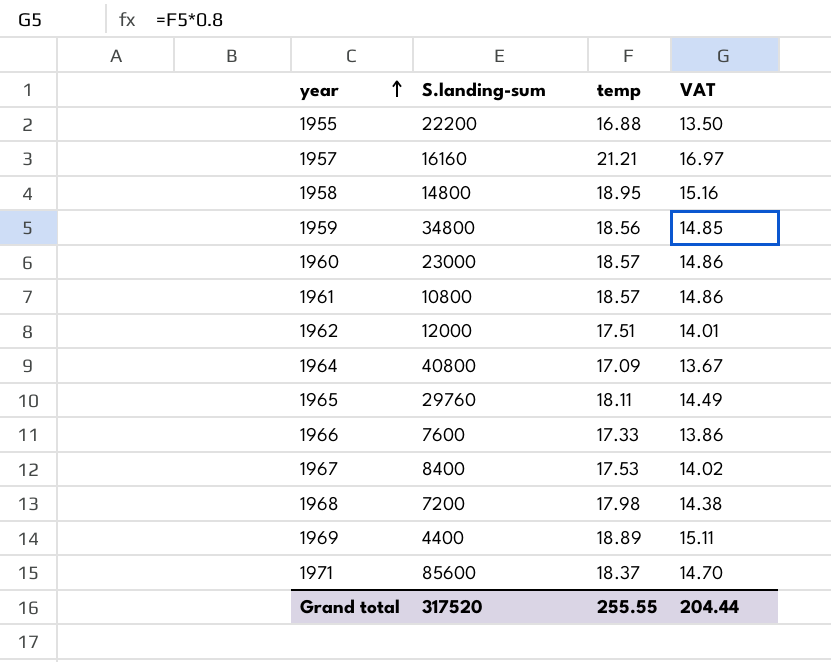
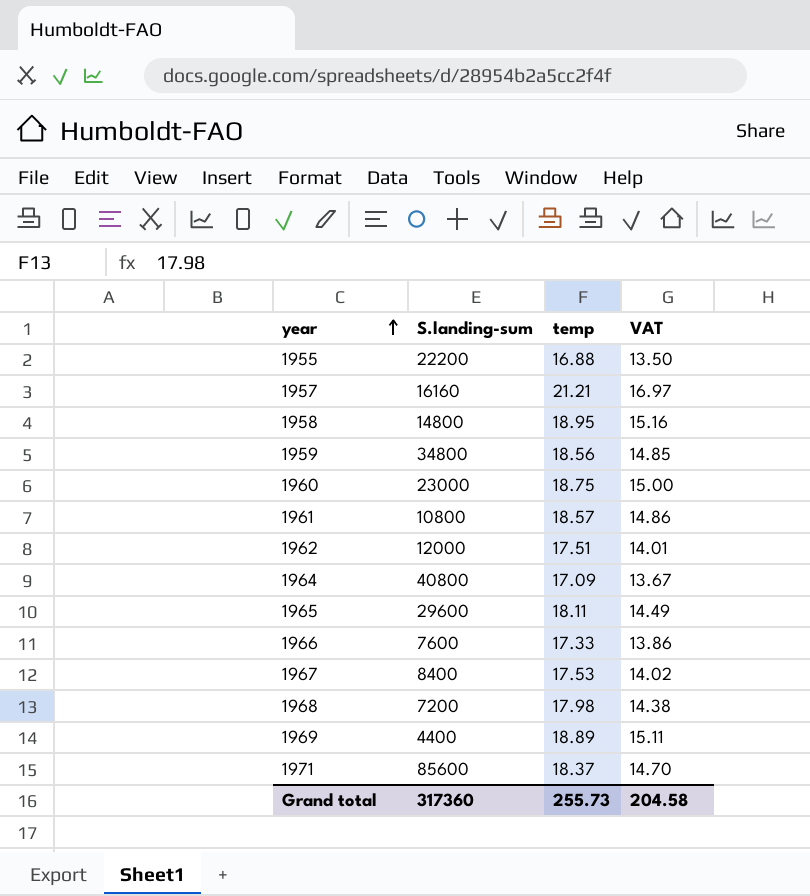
1960 | temp: 18.57 -> 18.75
1960 | VAT: 14.86 -> 15.00
1965 | S.landing-sum: 29760 -> 29600
Grand total | S.landing-sum: 317520 -> 317360
Grand total | temp: 255.55 -> 255.73
Grand total | VAT: 204.44 -> 204.58

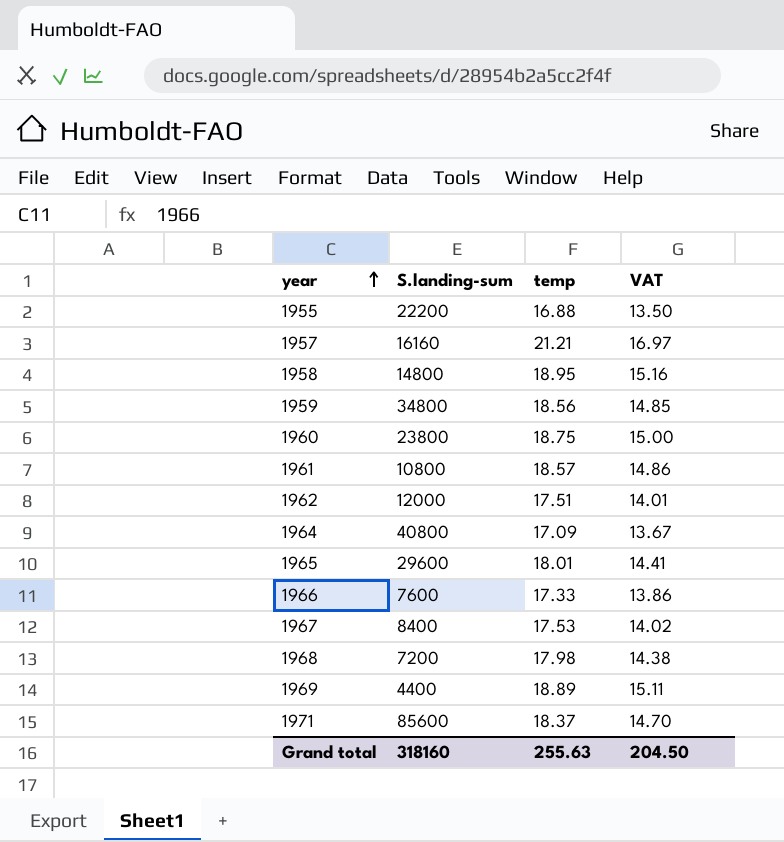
1960 | S.landing-sum: 23000 -> 23800
1965 | temp: 18.11 -> 18.01
1965 | VAT: 14.49 -> 14.41
Grand total | S.landing-sum: 317360 -> 318160
Grand total | temp: 255.73 -> 255.63
Grand total | VAT: 204.58 -> 204.50

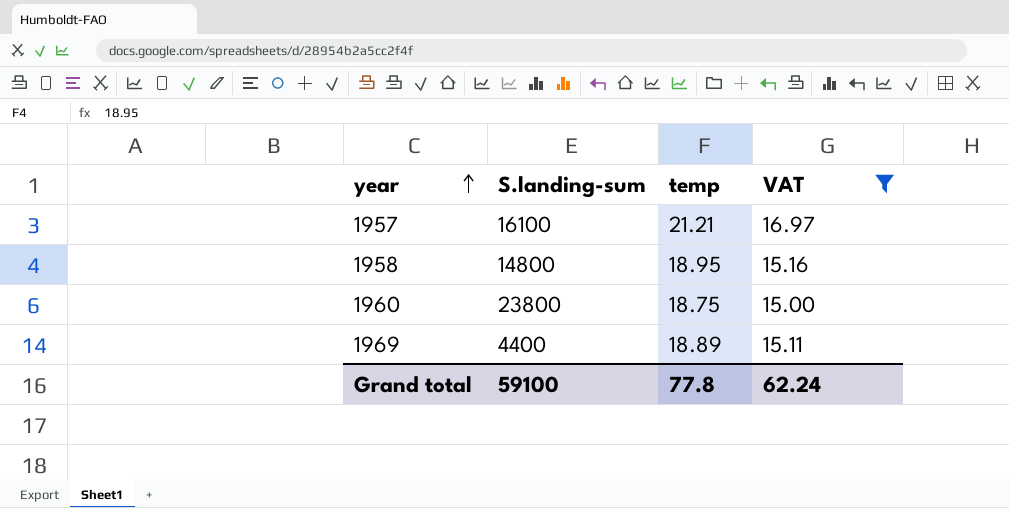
filter: none -> VAT >= 15.00
1957 | S.landing-sum: 16160 -> 16100
Grand total | S.landing-sum: 318160 -> 59100
Grand total | temp: 255.63 -> 77.8
Grand total | VAT: 204.50 -> 62.24

